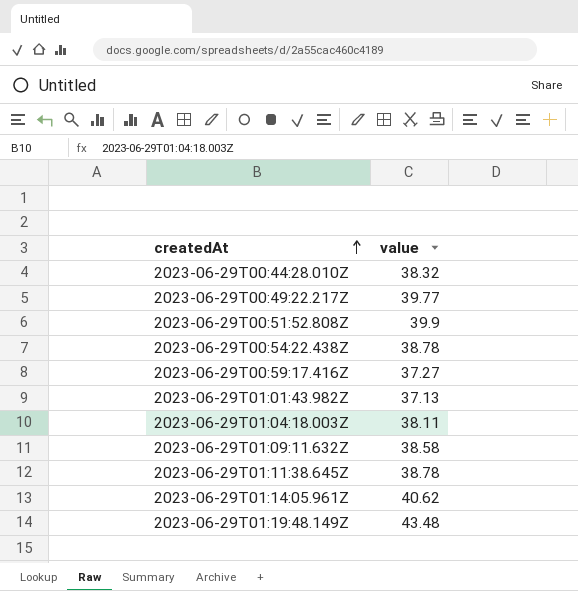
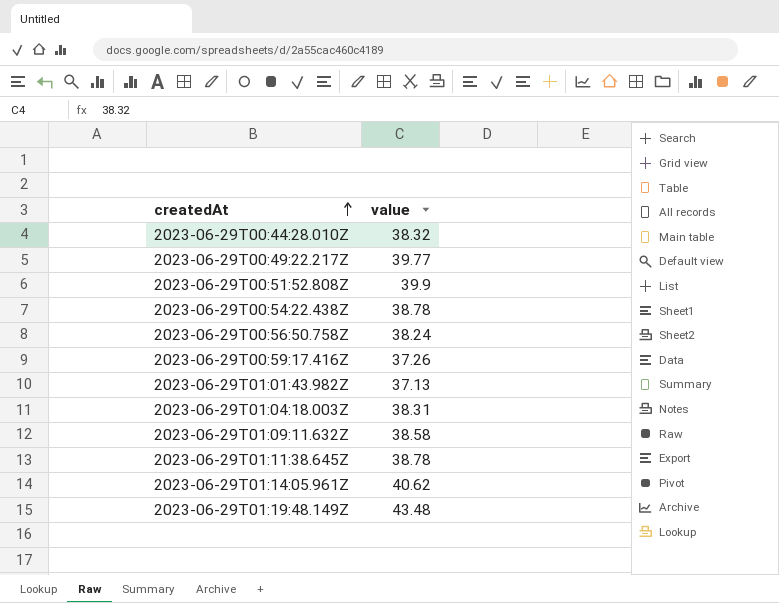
row 2023-06-29T00:56:50.758Z: none -> 38.24
2023-06-29T00:59:17.416Z | value: 37.27 -> 37.26
2023-06-29T01:04:18.003Z | value: 38.11 -> 38.31

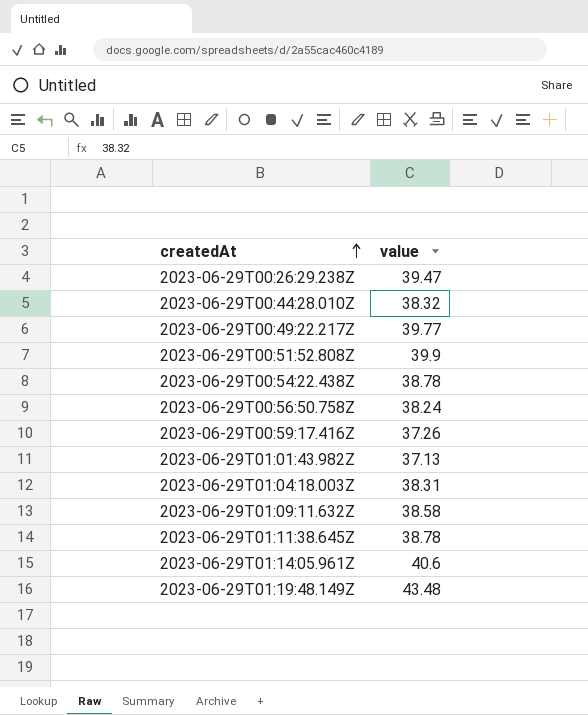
row 2023-06-29T00:26:29.238Z: none -> 39.47
2023-06-29T01:14:05.961Z | value: 40.62 -> 40.6

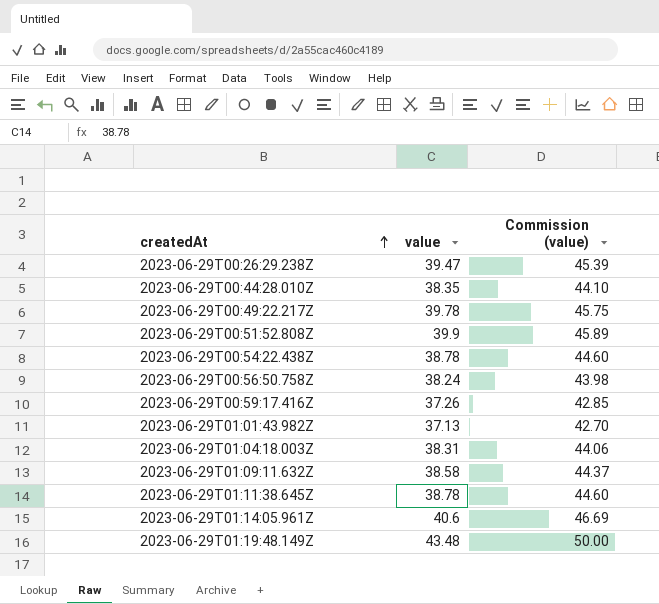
column Commission (value) | formula: none -> [value] * 1.15
2023-06-29T00:44:28.010Z | value: 38.32 -> 38.35
2023-06-29T00:49:22.217Z | value: 39.77 -> 39.78

